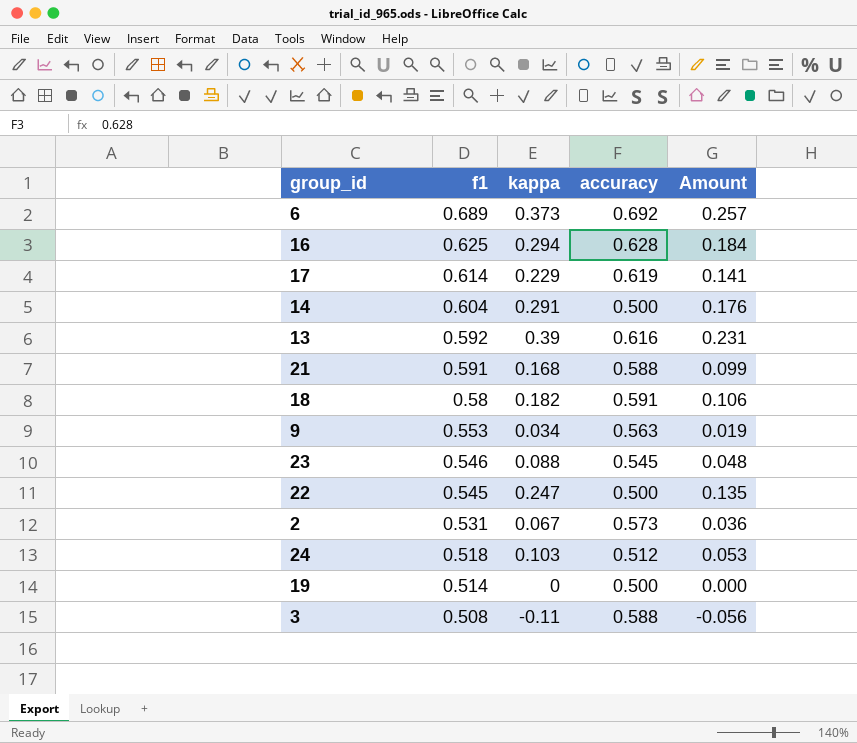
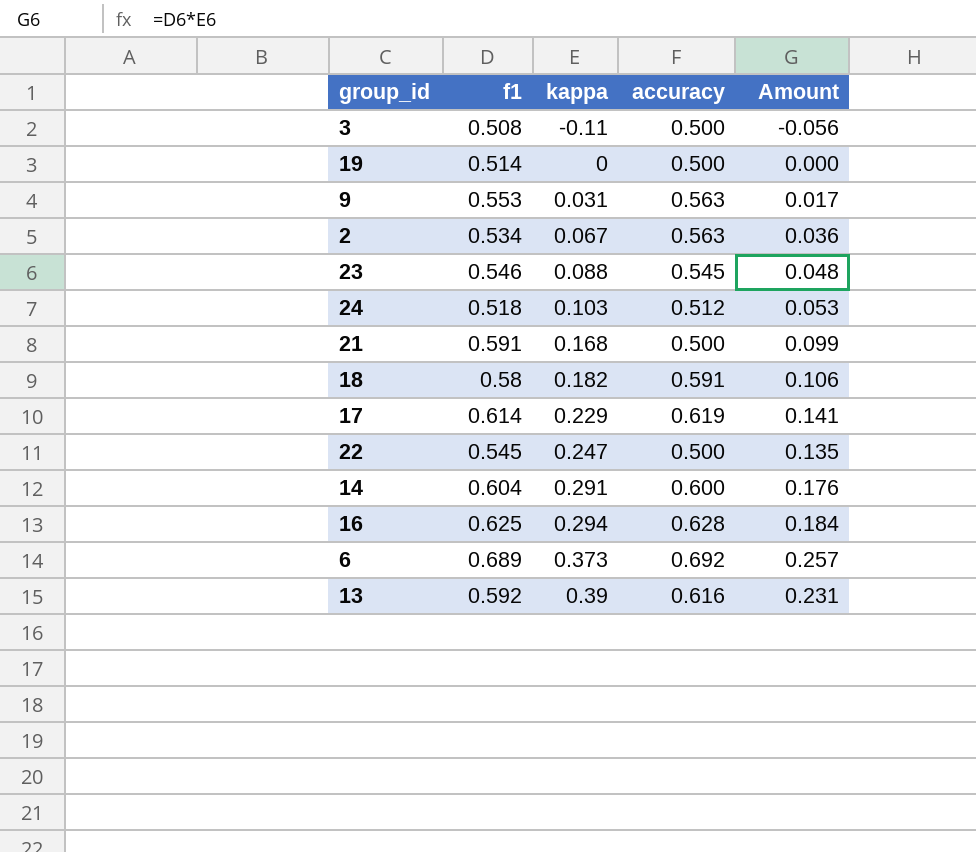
row order: f1 descending -> kappa ascending
3 | accuracy: 0.588 -> 0.500
9 | kappa: 0.034 -> 0.031
9 | Amount: 0.019 -> 0.017
2 | f1: 0.531 -> 0.534
2 | accuracy: 0.573 -> 0.563
21 | accuracy: 0.588 -> 0.500
14 | accuracy: 0.500 -> 0.600

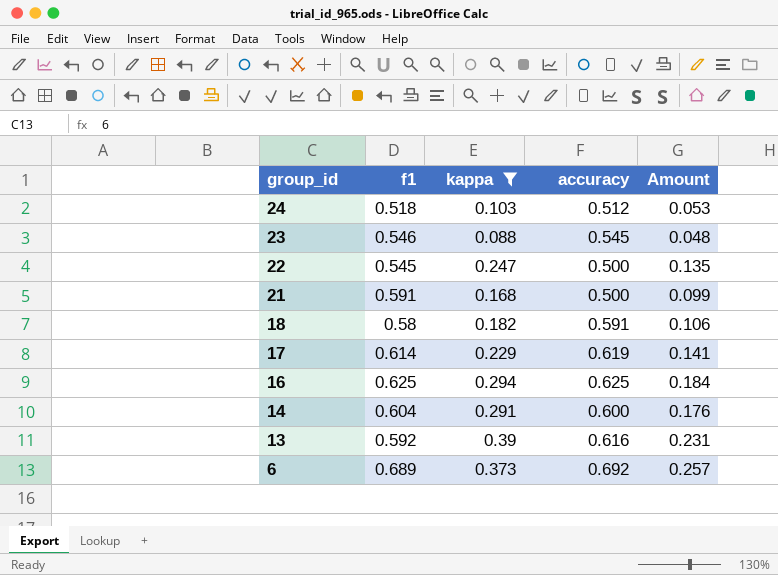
filter: none -> kappa >= 0.088
row order: kappa ascending -> group_id descending
16 | accuracy: 0.628 -> 0.625

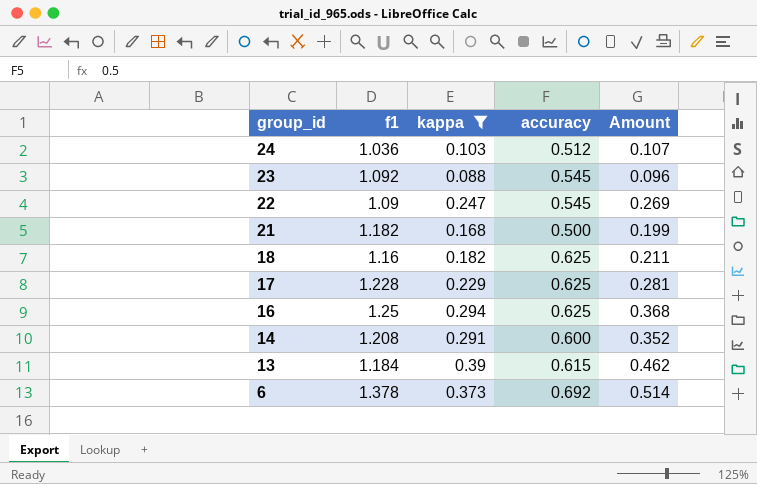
24 | f1: 0.518 -> 1.036
24 | Amount: 0.053 -> 0.107
23 | f1: 0.546 -> 1.092
23 | Amount: 0.048 -> 0.096
22 | f1: 0.545 -> 1.09
22 | accuracy: 0.500 -> 0.545
22 | Amount: 0.135 -> 0.269
21 | f1: 0.591 -> 1.182
21 | Amount: 0.099 -> 0.199
18 | f1: 0.58 -> 1.16
18 | accuracy: 0.591 -> 0.625
18 | Amount: 0.106 -> 0.211
17 | f1: 0.614 -> 1.228
17 | accuracy: 0.619 -> 0.625
17 | Amount: 0.141 -> 0.281
16 | f1: 0.625 -> 1.25
16 | Amount: 0.184 -> 0.368
14 | f1: 0.604 -> 1.208
14 | Amount: 0.176 -> 0.352
13 | f1: 0.592 -> 1.184
13 | accuracy: 0.616 -> 0.615
13 | Amount: 0.231 -> 0.462
6 | f1: 0.689 -> 1.378
6 | Amount: 0.257 -> 0.514

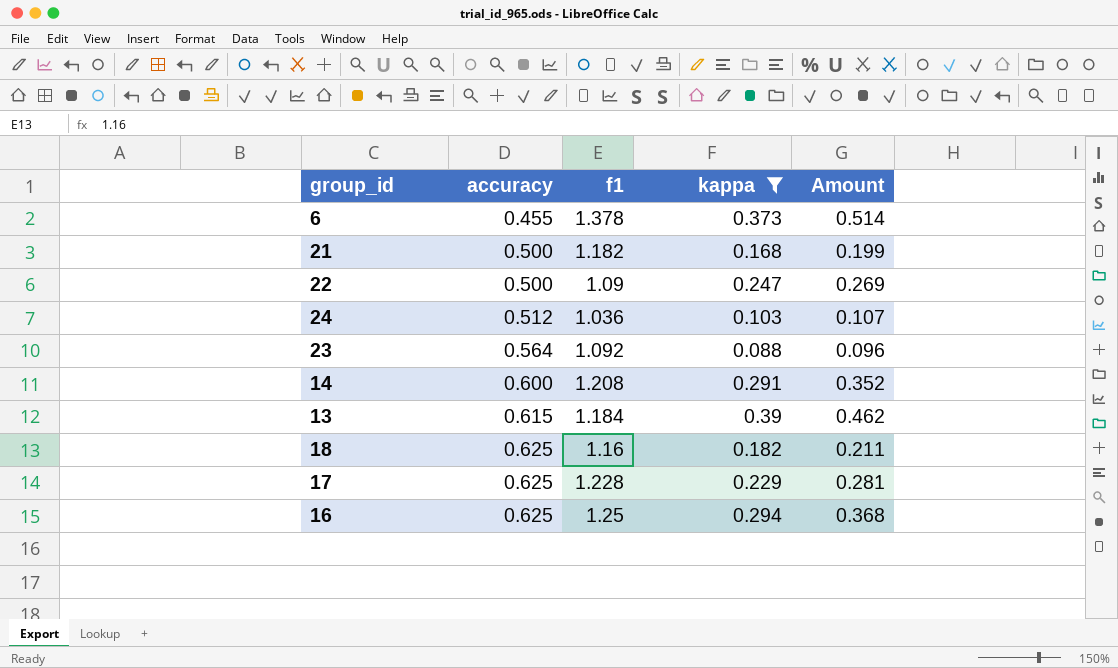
row order: group_id descending -> accuracy ascending
column accuracy | position: 4 -> 2
6 | accuracy: 0.692 -> 0.455
22 | accuracy: 0.545 -> 0.500
23 | accuracy: 0.545 -> 0.564

